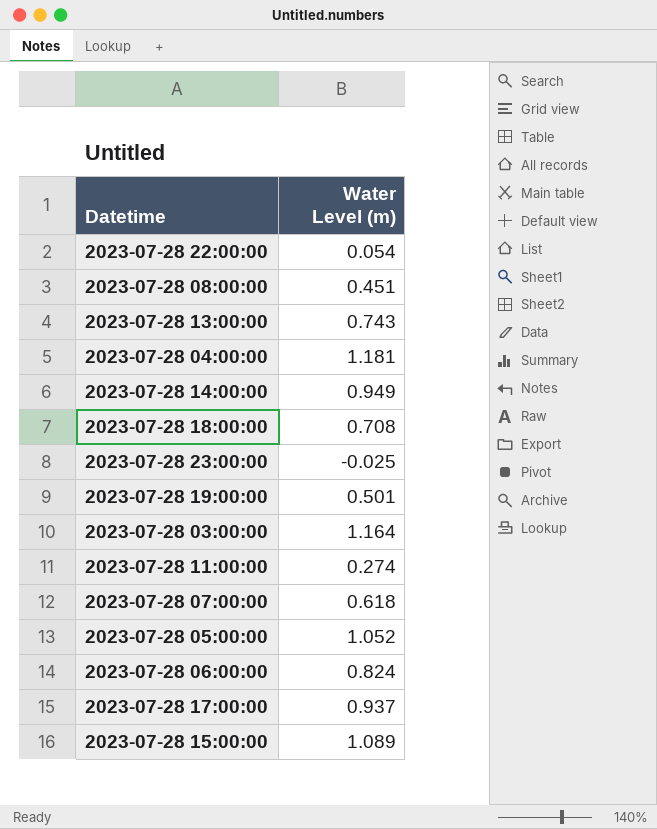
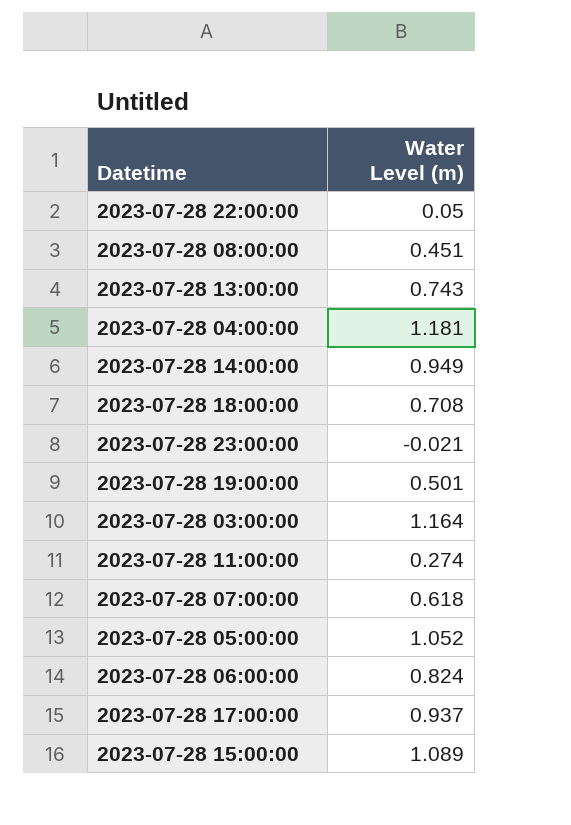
2023-07-28 22:00:00 | Water Level (m): 0.054 -> 0.05
2023-07-28 23:00:00 | Water Level (m): -0.025 -> -0.021

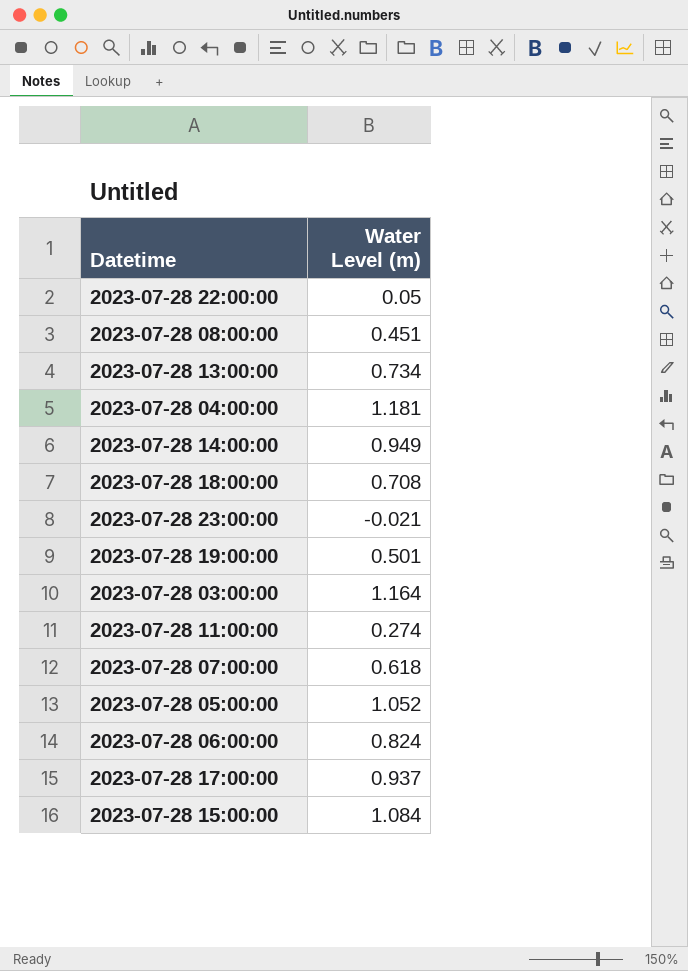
2023-07-28 13:00:00 | Water Level (m): 0.743 -> 0.734
2023-07-28 15:00:00 | Water Level (m): 1.089 -> 1.084

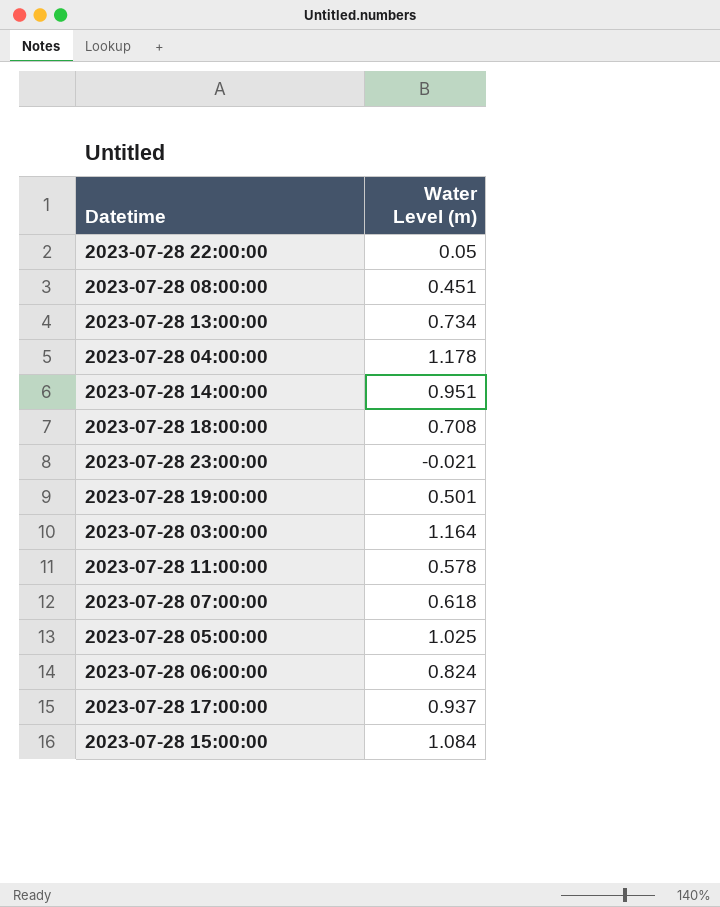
2023-07-28 04:00:00 | Water Level (m): 1.181 -> 1.178
2023-07-28 14:00:00 | Water Level (m): 0.949 -> 0.951
2023-07-28 11:00:00 | Water Level (m): 0.274 -> 0.578
2023-07-28 05:00:00 | Water Level (m): 1.052 -> 1.025

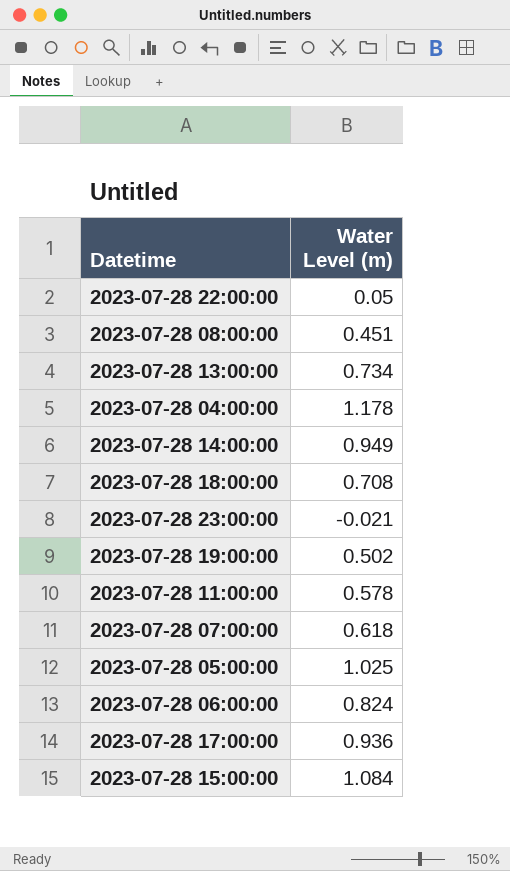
row 2023-07-28 03:00:00: 1.164 -> none
2023-07-28 14:00:00 | Water Level (m): 0.951 -> 0.949
2023-07-28 19:00:00 | Water Level (m): 0.501 -> 0.502
2023-07-28 17:00:00 | Water Level (m): 0.937 -> 0.936

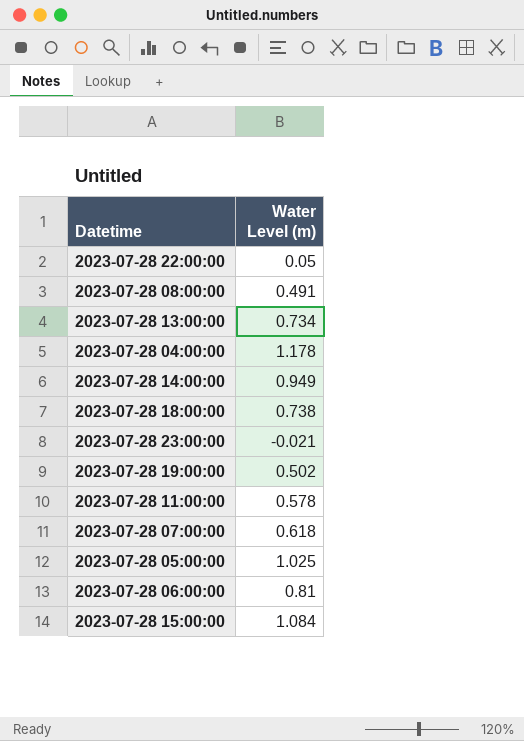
row 2023-07-28 17:00:00: 0.936 -> none
2023-07-28 08:00:00 | Water Level (m): 0.451 -> 0.491
2023-07-28 18:00:00 | Water Level (m): 0.708 -> 0.738
2023-07-28 06:00:00 | Water Level (m): 0.824 -> 0.81

